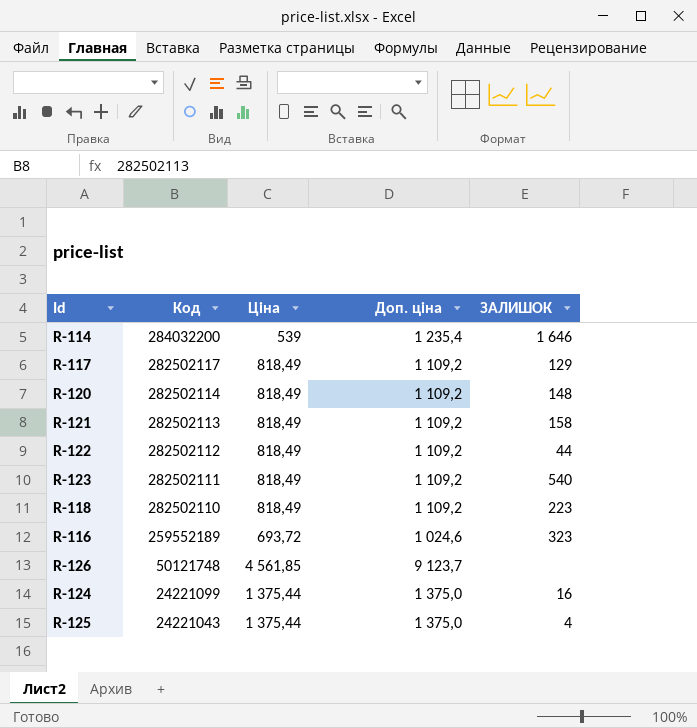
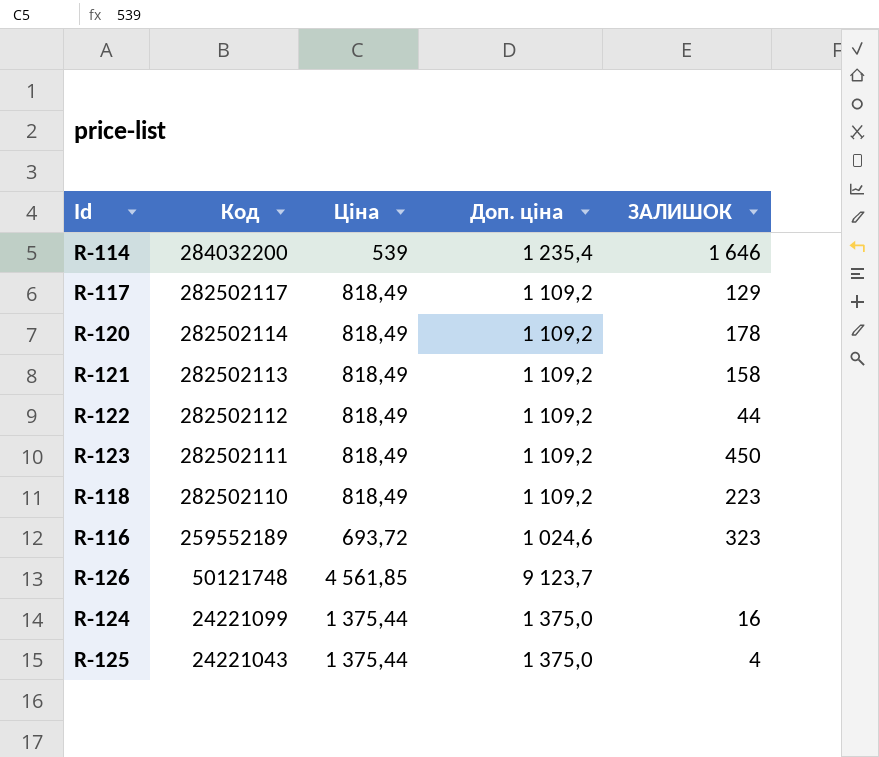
R-120 | ЗАЛИШОК: 148 -> 178
R-123 | ЗАЛИШОК: 540 -> 450

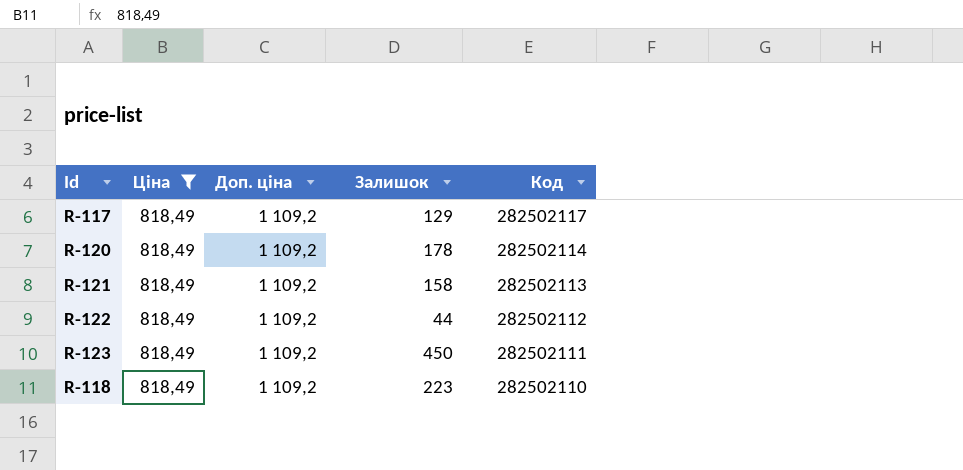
filter: none -> Ціна = 818,49
column name: ЗАЛИШОК -> Залишок
column Код | position: 2 -> 5

